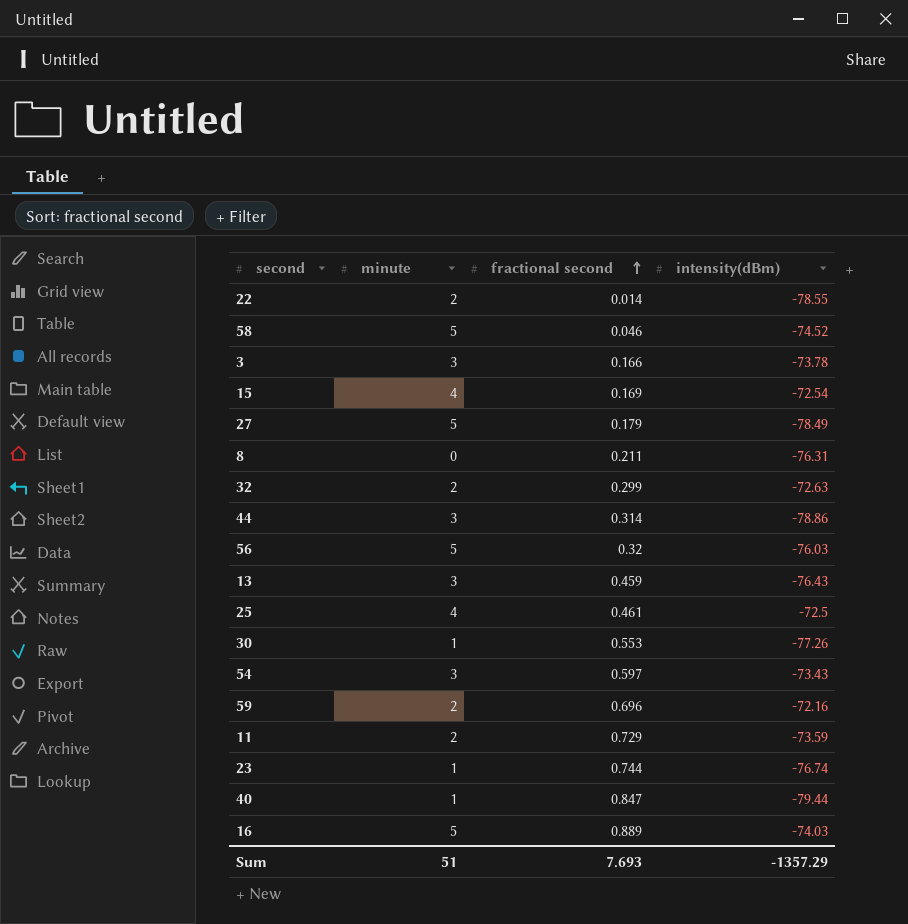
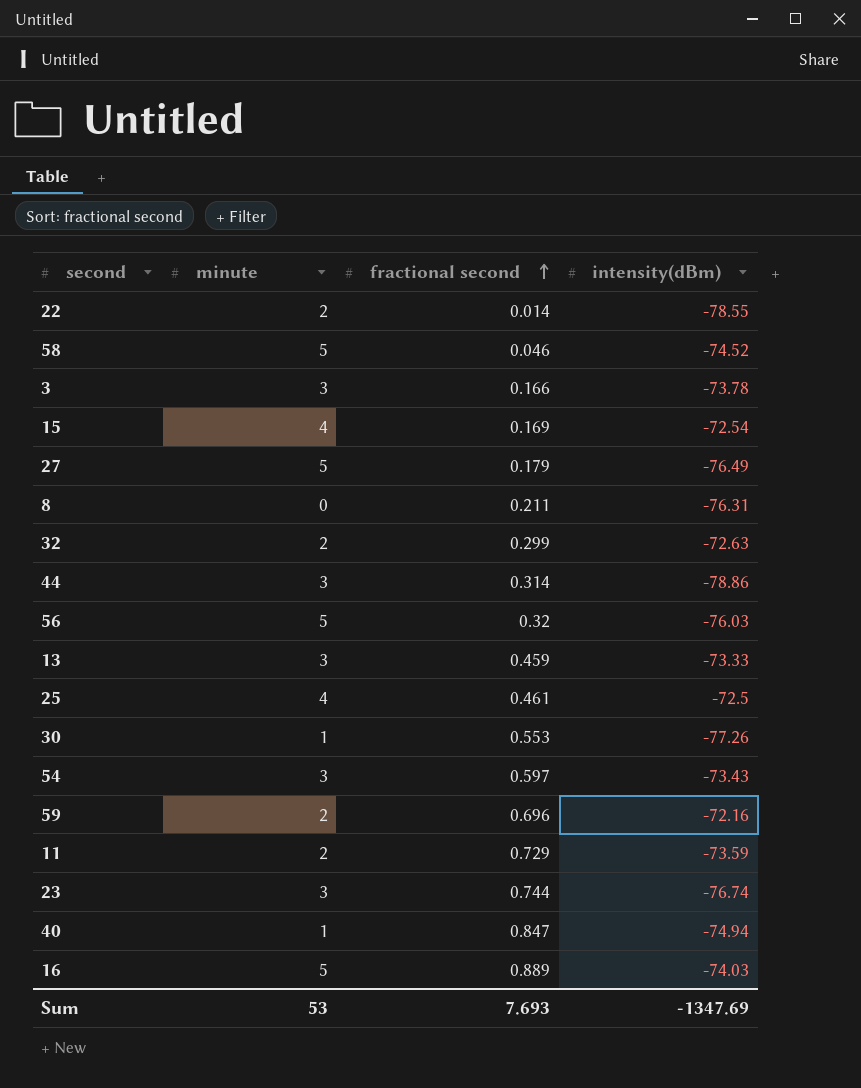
27 | intensity(dBm): -78.49 -> -76.49
13 | intensity(dBm): -76.43 -> -73.33
23 | minute: 1 -> 3
40 | intensity(dBm): -79.44 -> -74.94
Sum | minute: 51 -> 53
Sum | intensity(dBm): -1357.29 -> -1347.69

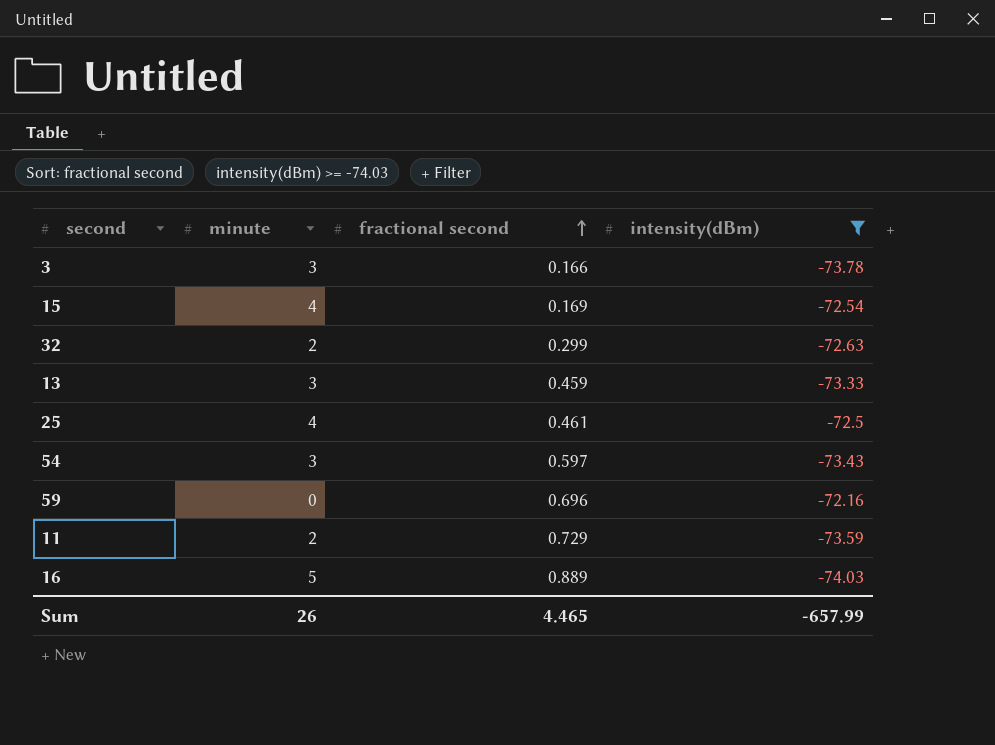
filter: none -> intensity(dBm) >= -74.03
59 | minute: 2 -> 0
Sum | minute: 53 -> 26
Sum | fractional second: 7.693 -> 4.465
Sum | intensity(dBm): -1347.69 -> -657.99

